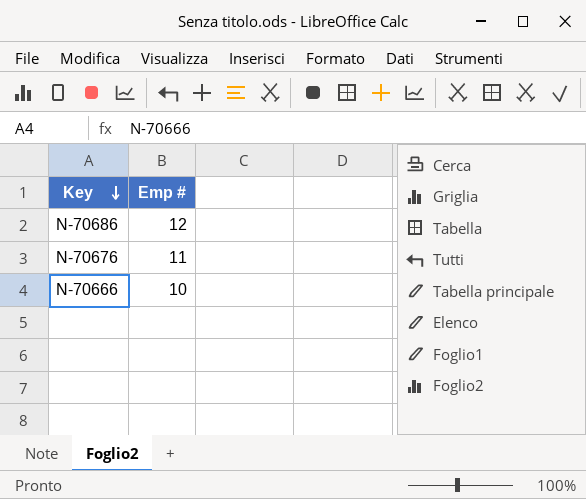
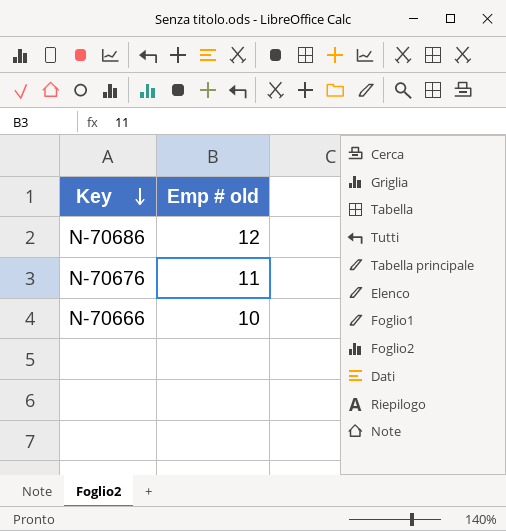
column name: Emp # -> Emp # old

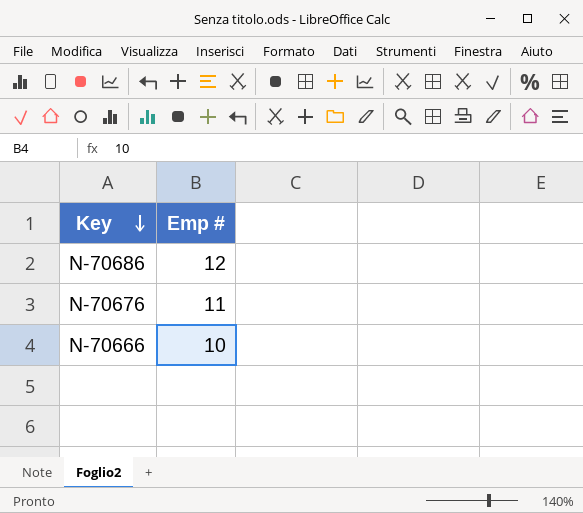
column name: Emp # old -> Emp #

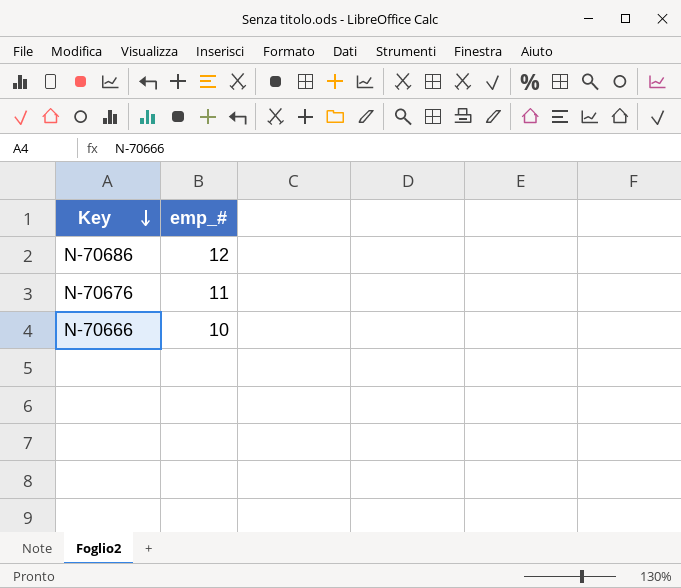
column name: Emp # -> emp_#

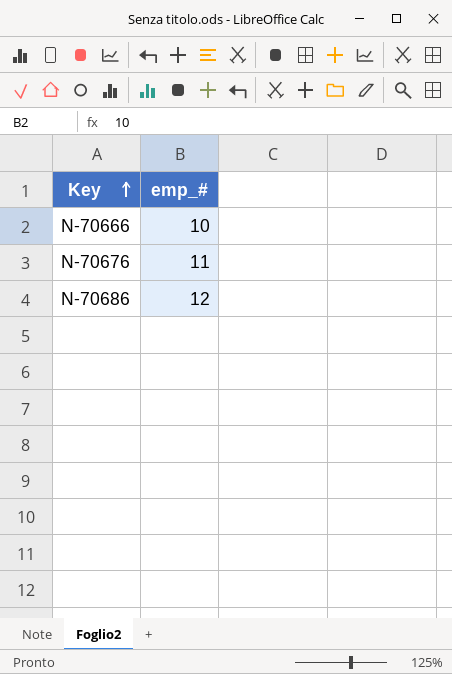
row order: Key descending -> Key ascending

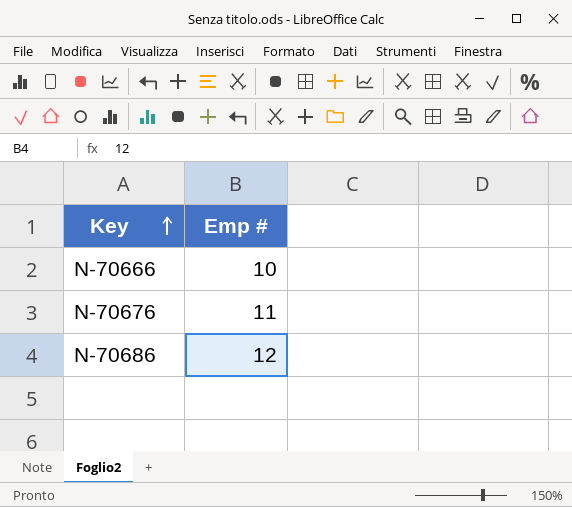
column name: emp_# -> Emp #

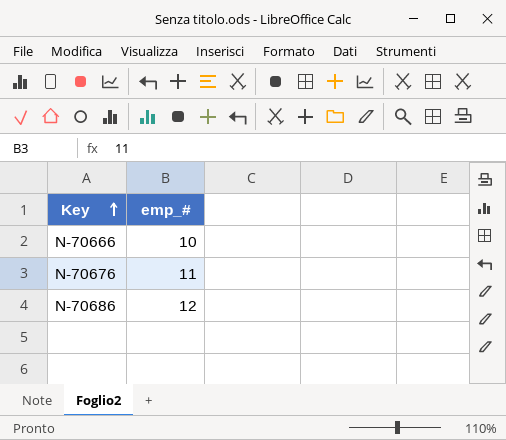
column name: Emp # -> emp_#

